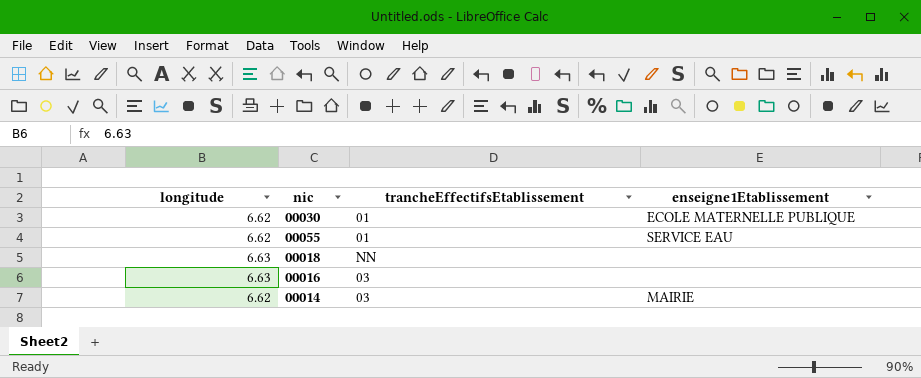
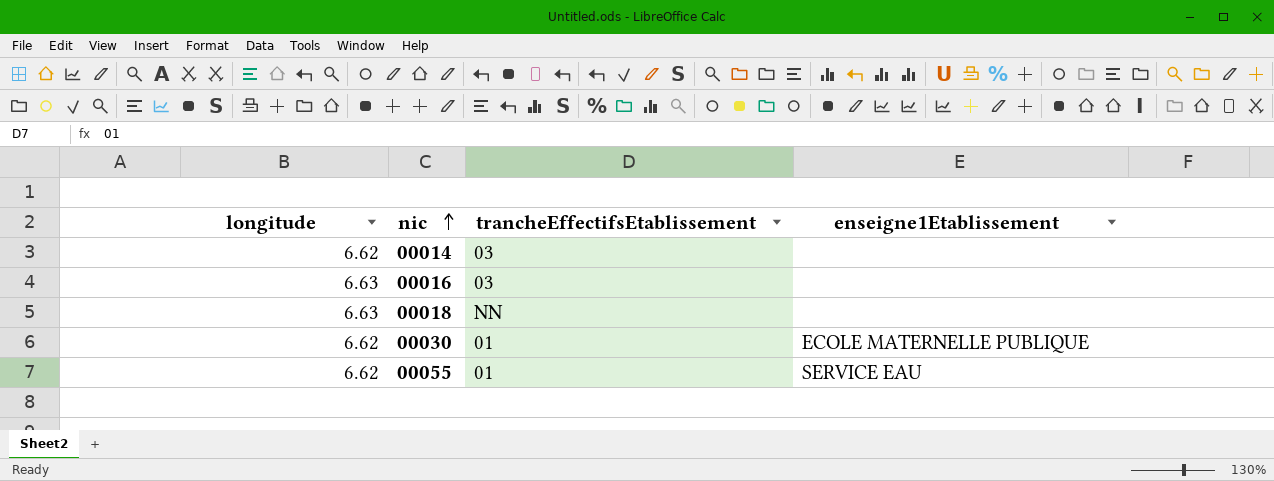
row order: none -> nic ascending
00014 | enseigne1Etablissement: MAIRIE -> none

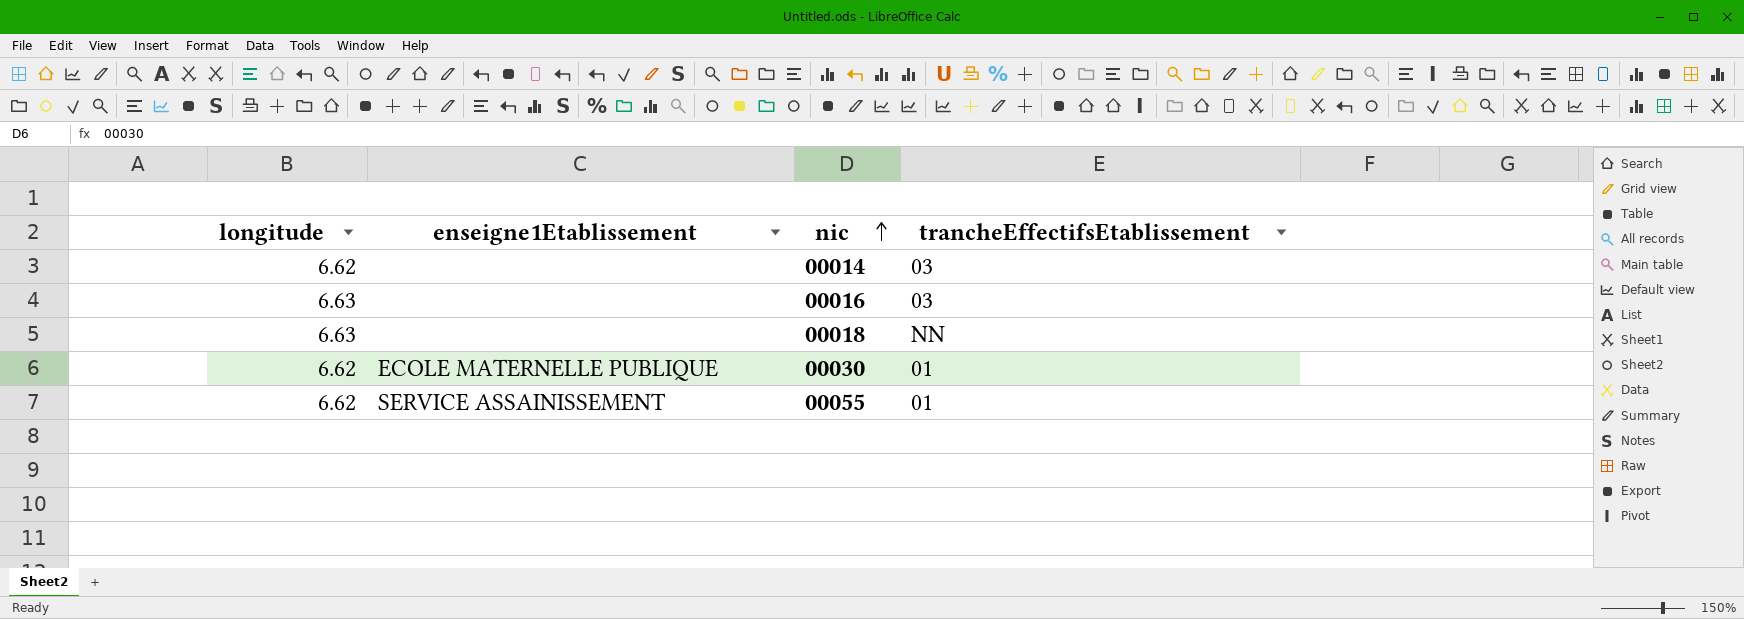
column enseigne1Etablissement | position: 4 -> 2
00055 | enseigne1Etablissement: SERVICE EAU -> SERVICE ASSAINISSEMENT

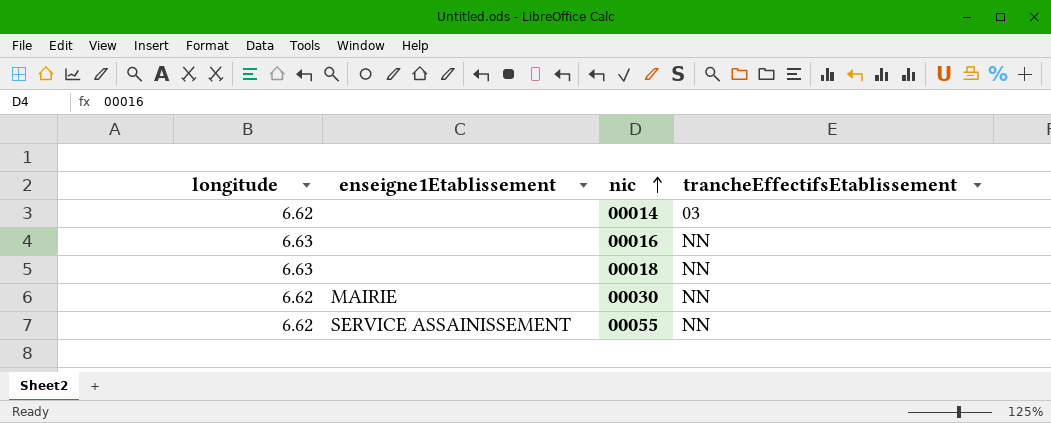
00016 | trancheEffectifsEtablissement: 03 -> NN
00030 | enseigne1Etablissement: ECOLE MATERNELLE PUBLIQUE -> MAIRIE
00030 | trancheEffectifsEtablissement: 01 -> NN
00055 | trancheEffectifsEtablissement: 01 -> NN

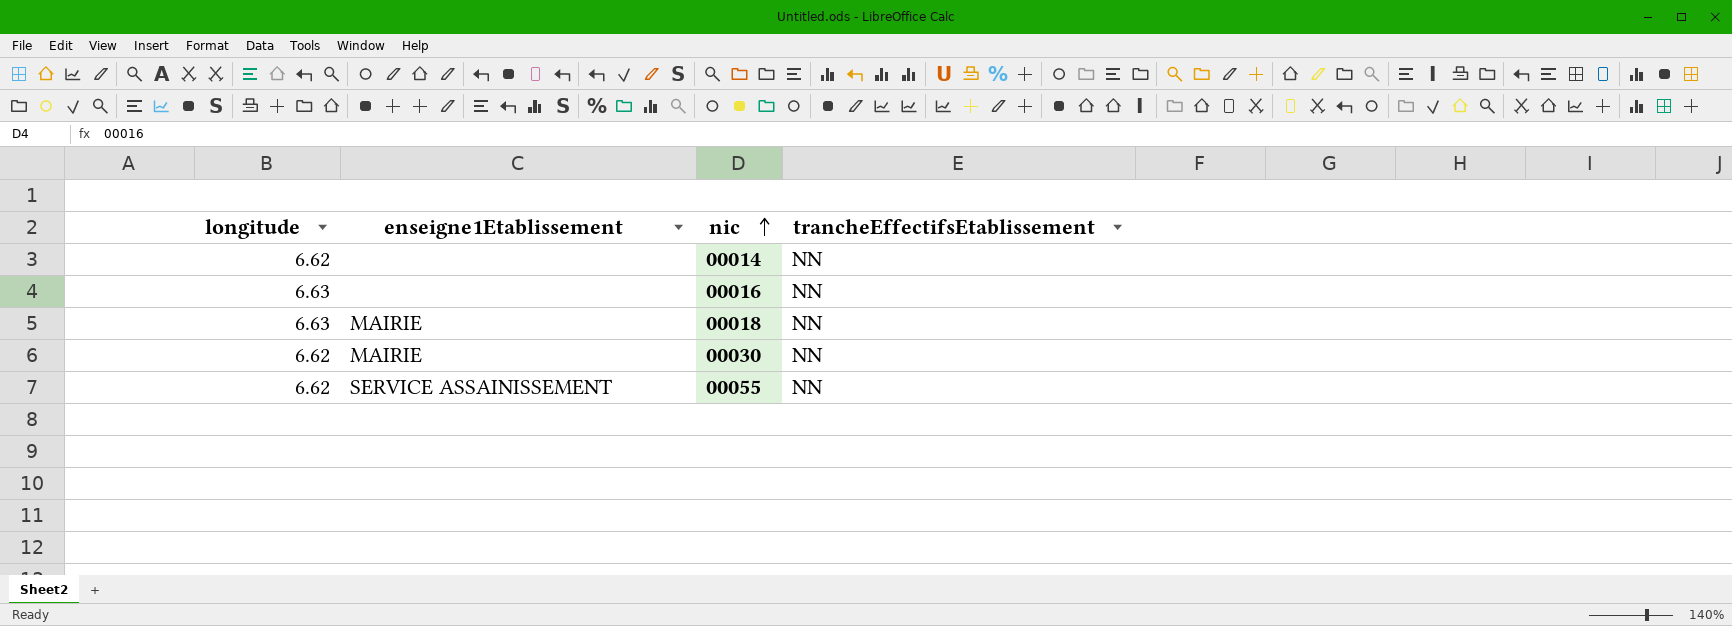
00014 | trancheEffectifsEtablissement: 03 -> NN
00018 | enseigne1Etablissement: none -> MAIRIE

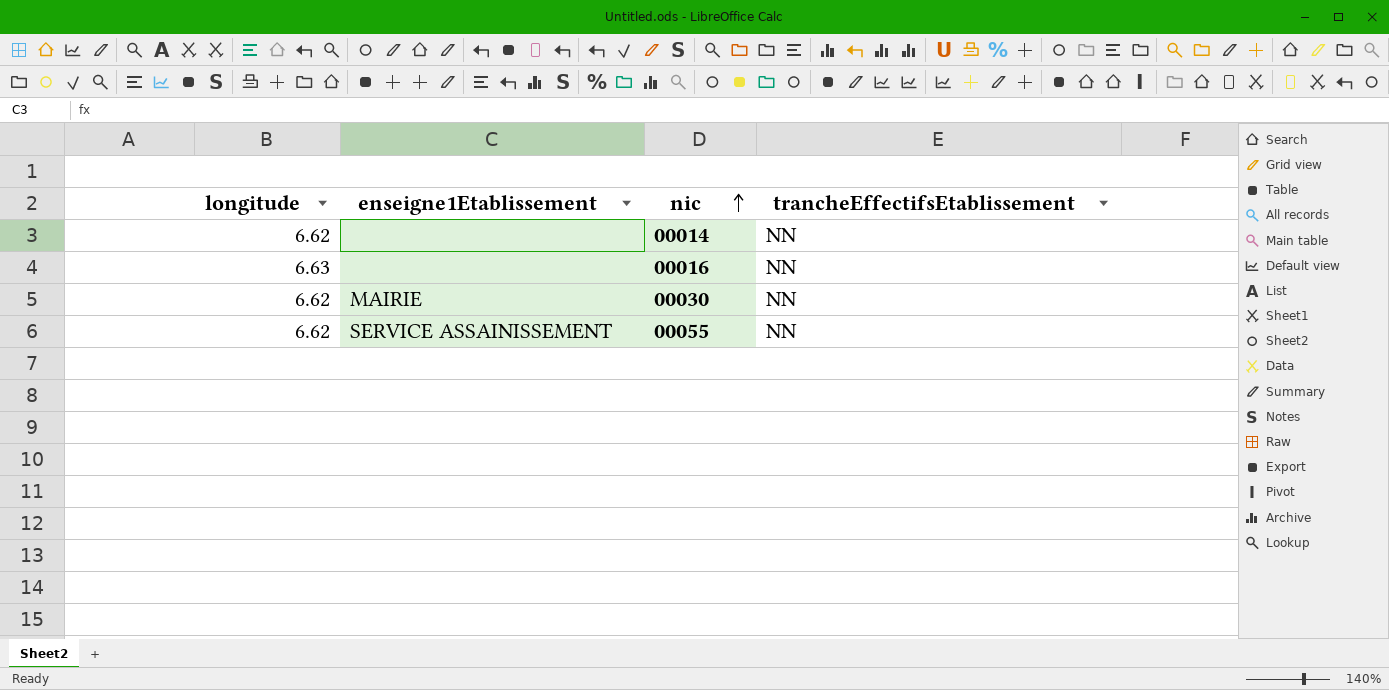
row 00018: 6.63 | MAIRIE | NN -> none

